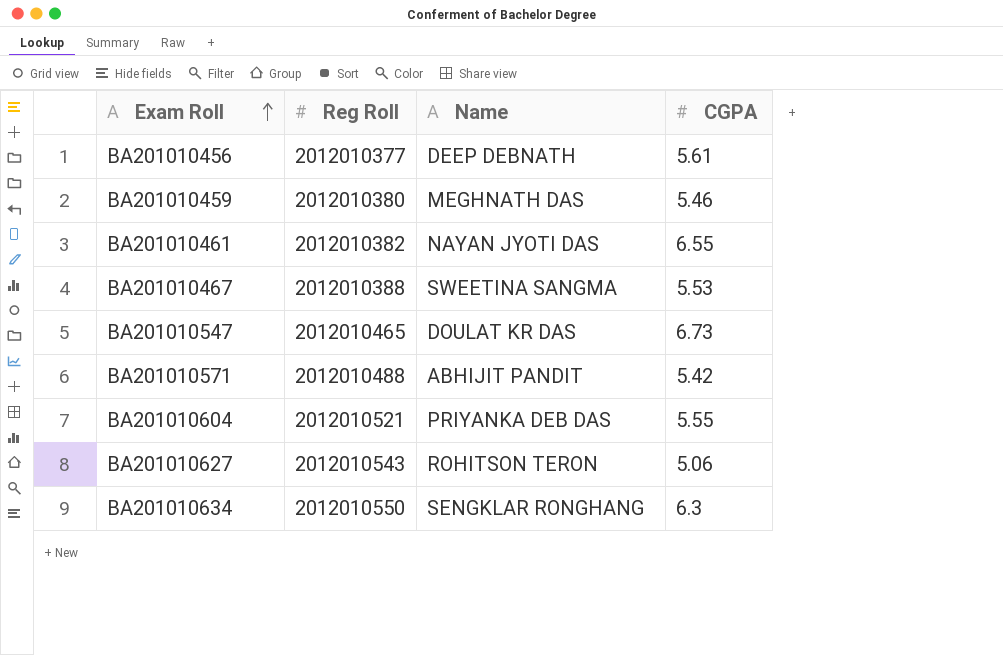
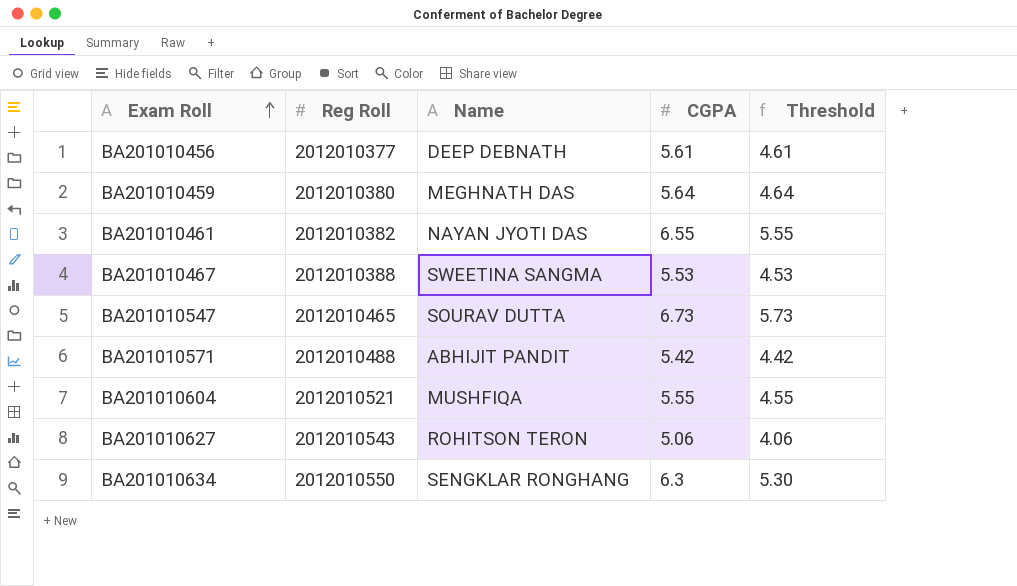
column Threshold | formula: none -> [CGPA] - 1
BA201010459 | CGPA: 5.46 -> 5.64
BA201010547 | Name: DOULAT KR DAS -> SOURAV DUTTA
BA201010604 | Name: PRIYANKA DEB DAS -> MUSHFIQA

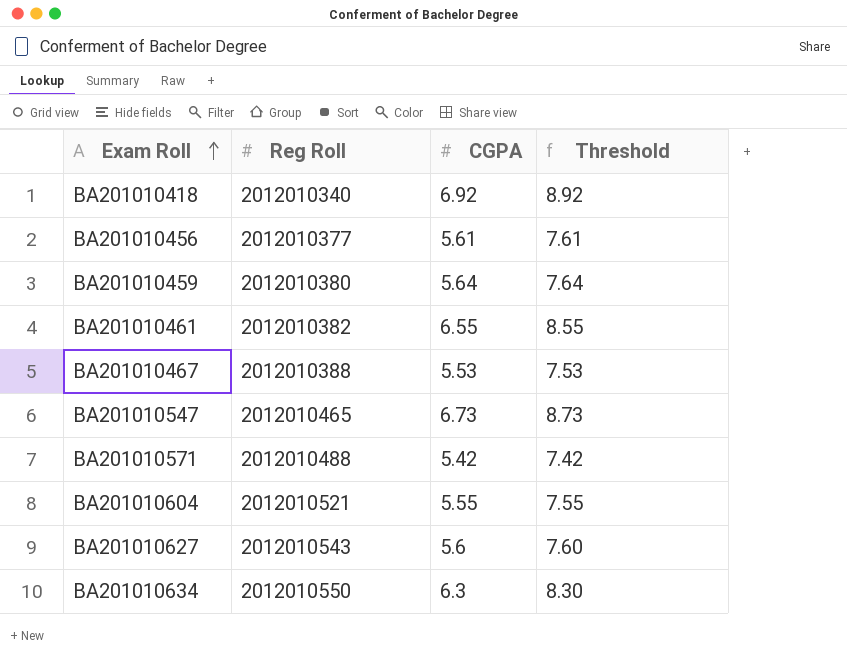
column Name | position: 3 -> none
column Threshold | formula: [CGPA] - 1 -> [CGPA] + 2
row BA201010418: none -> 2012010340 | 6.92 | 8.92
BA201010627 | CGPA: 5.06 -> 5.6

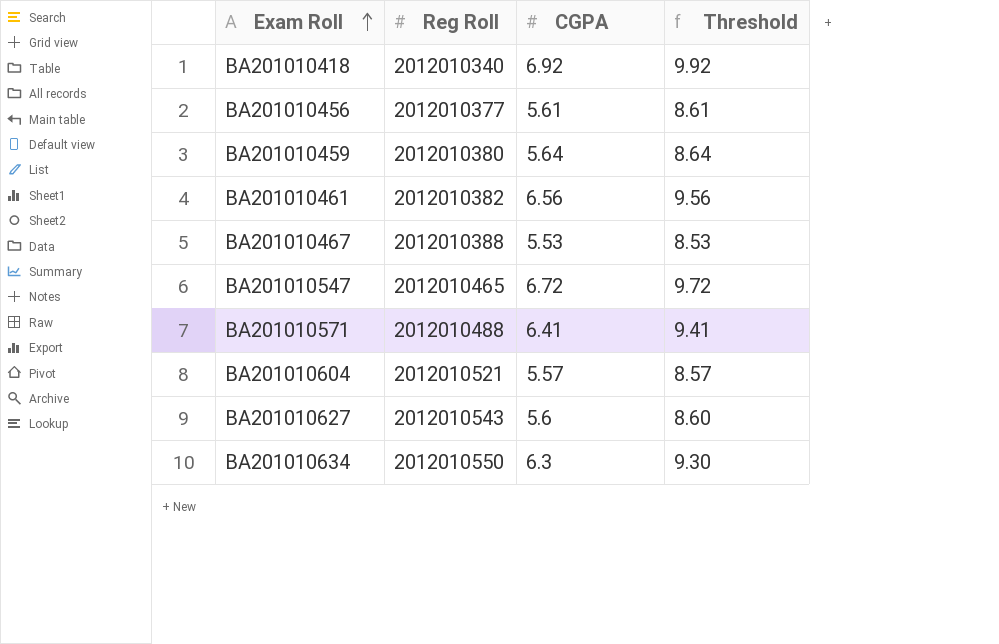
column Threshold | formula: [CGPA] + 2 -> [CGPA] + 3
BA201010461 | CGPA: 6.55 -> 6.56
BA201010547 | CGPA: 6.73 -> 6.72
BA201010571 | CGPA: 5.42 -> 6.41
BA201010604 | CGPA: 5.55 -> 5.57

